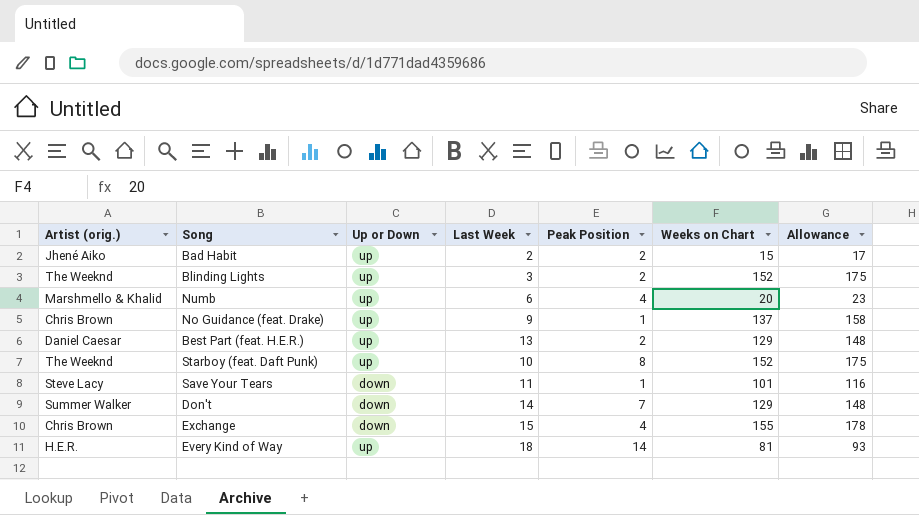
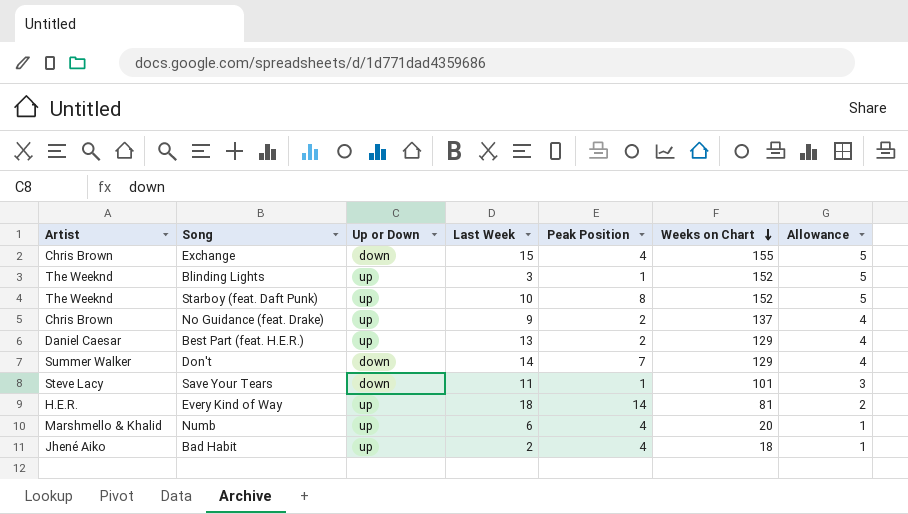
row order: none -> Weeks on Chart descending
column name: Artist (orig.) -> Artist
column Allowance | formula: [Weeks on Chart] * 1.15 -> [Weeks on Chart] * 0.03
Blinding Lights | Peak Position: 2 -> 1
No Guidance (feat. Drake) | Peak Position: 1 -> 2
Bad Habit | Peak Position: 2 -> 4
Bad Habit | Weeks on Chart: 15 -> 18

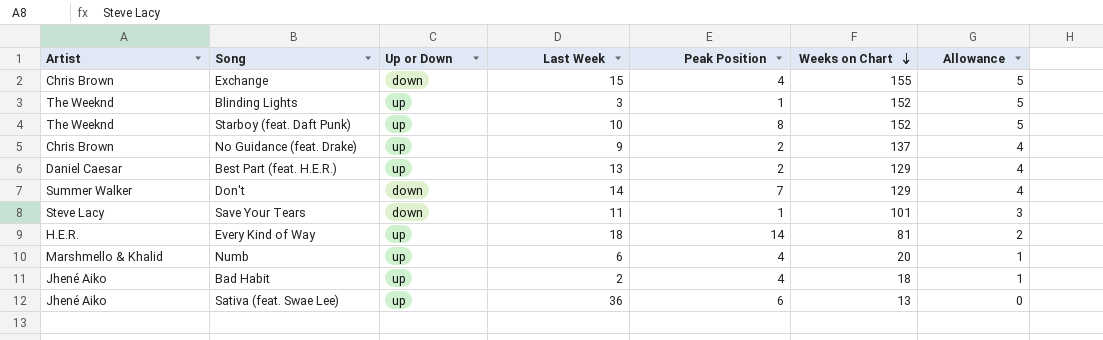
row Sativa (feat. Swae Lee): none -> Jhené Aiko | up | 36 | 6 | 13 | 0

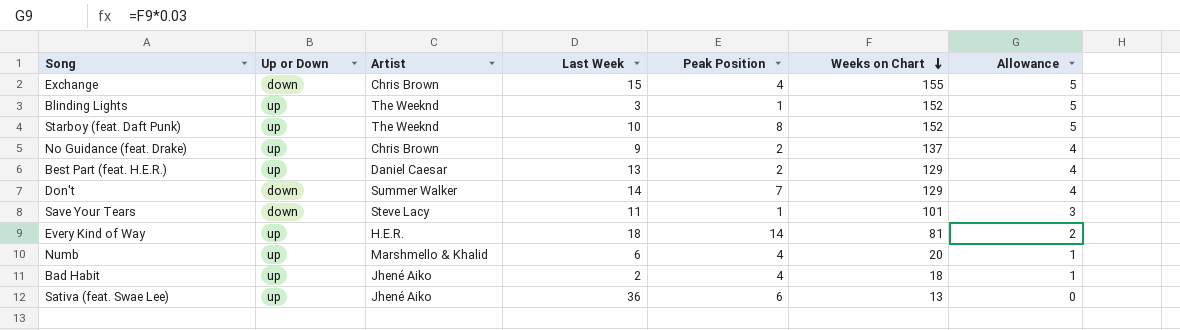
column Artist | position: 1 -> 3

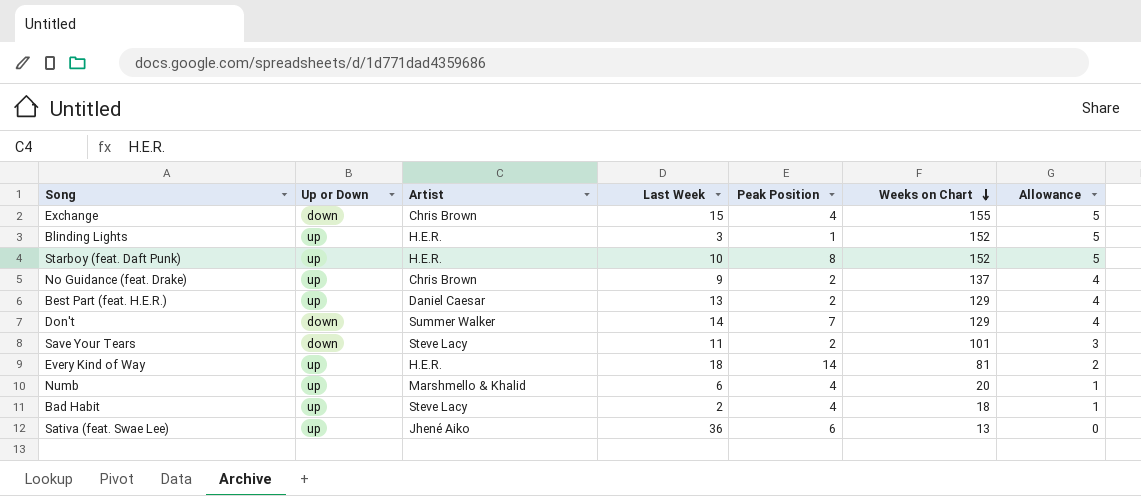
Blinding Lights | Artist: The Weeknd -> H.E.R.
Starboy (feat. Daft Punk) | Artist: The Weeknd -> H.E.R.
Save Your Tears | Peak Position: 1 -> 2
Bad Habit | Artist: Jhené Aiko -> Steve Lacy

